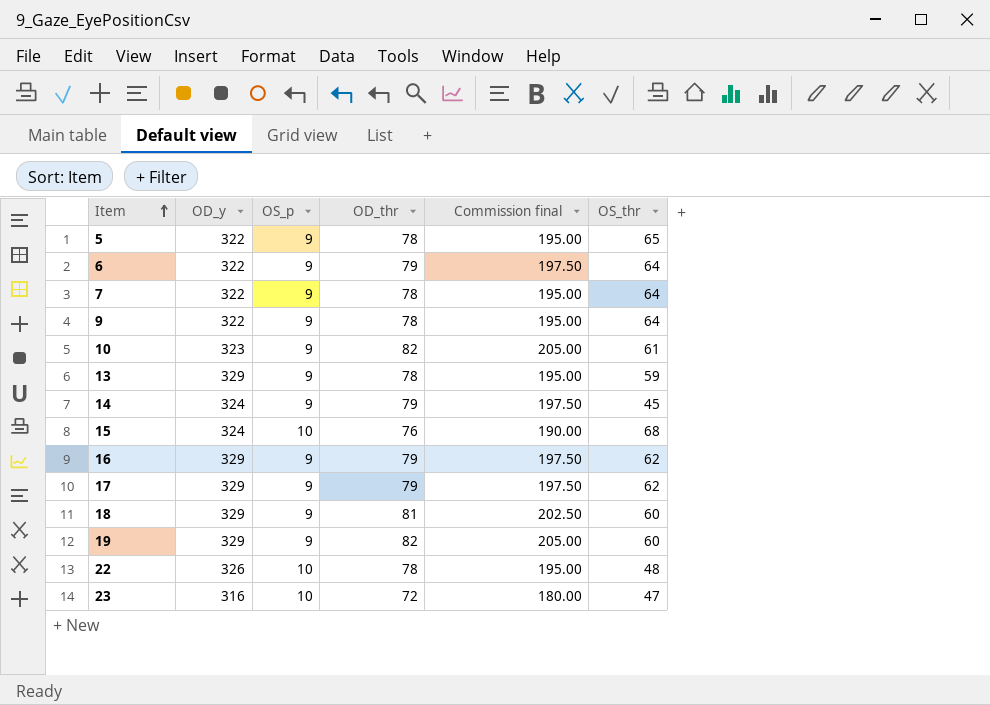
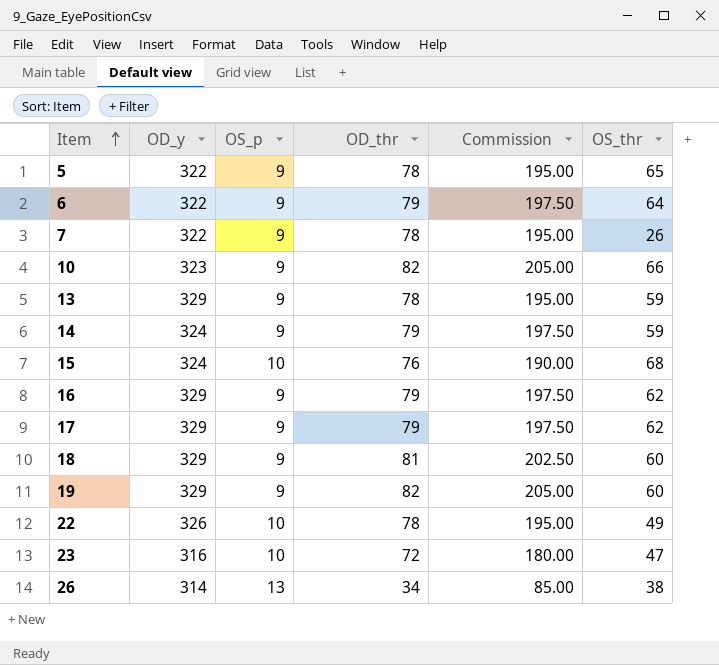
column name: Commission final -> Commission
row 9: 322 | 9 | 78 | 195.00 | 64 -> none
7 | OS_thr: 64 -> 26
10 | OS_thr: 61 -> 66
14 | OS_thr: 45 -> 59
22 | OS_thr: 48 -> 49
row 26: none -> 314 | 13 | 34 | 85.00 | 38

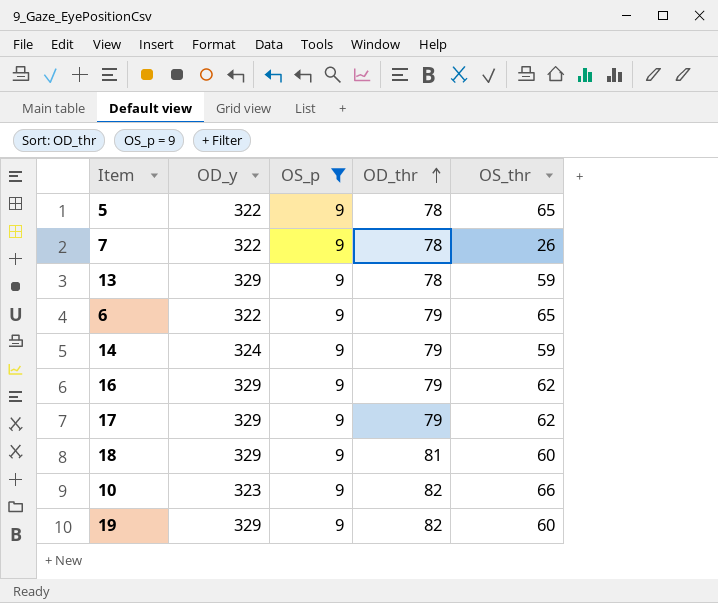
filter: none -> OS_p = 9
row order: Item ascending -> OD_thr ascending
column Commission | formula: [OD_thr] * 2.5 -> none
6 | OS_thr: 64 -> 65

